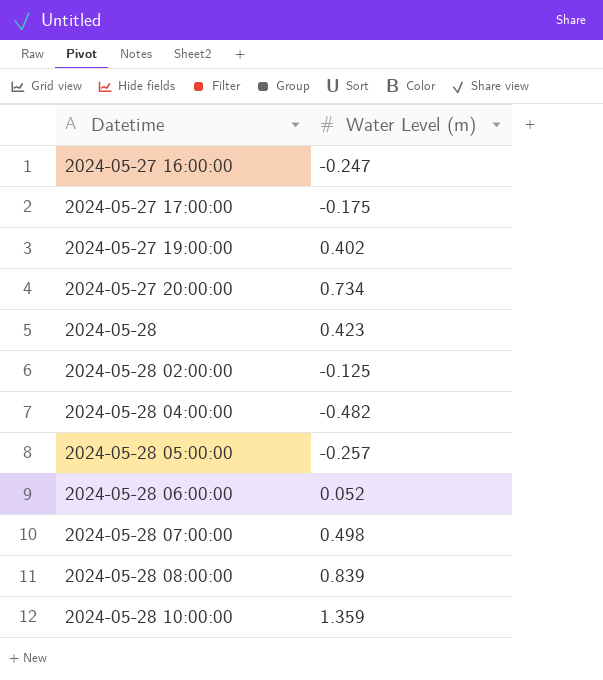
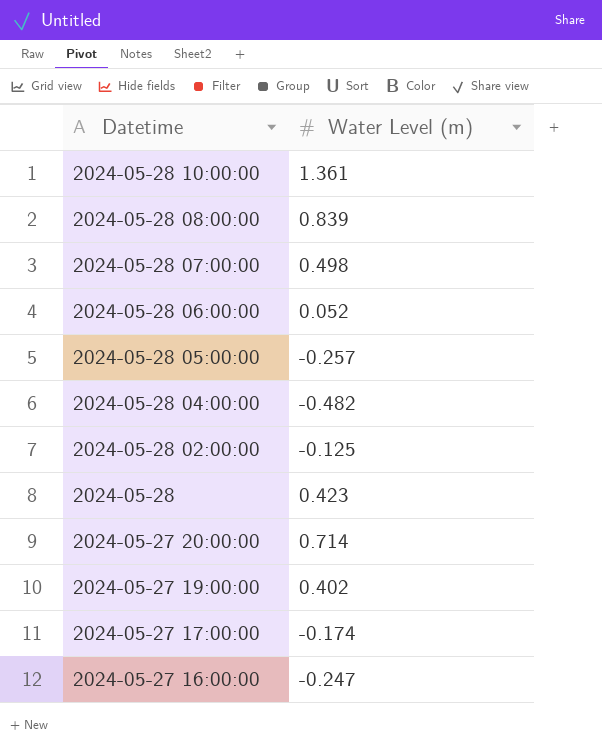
row order: Datetime ascending -> Datetime descending
2024-05-28 10:00:00 | Water Level (m): 1.359 -> 1.361
2024-05-27 20:00:00 | Water Level (m): 0.734 -> 0.714
2024-05-27 17:00:00 | Water Level (m): -0.175 -> -0.174

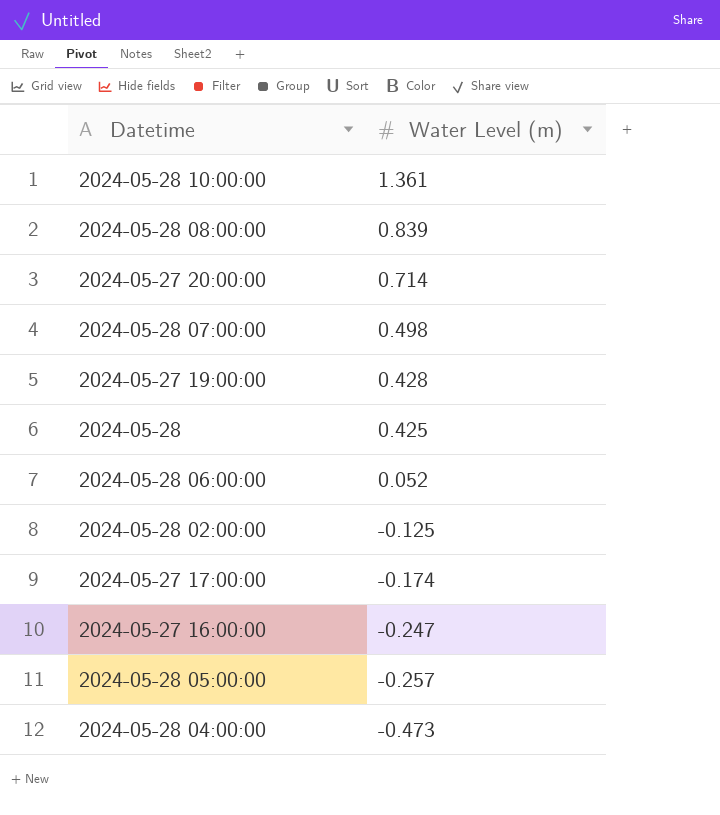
row order: Datetime descending -> Water Level (m) descending
2024-05-27 19:00:00 | Water Level (m): 0.402 -> 0.428
2024-05-28 | Water Level (m): 0.423 -> 0.425
2024-05-28 04:00:00 | Water Level (m): -0.482 -> -0.473

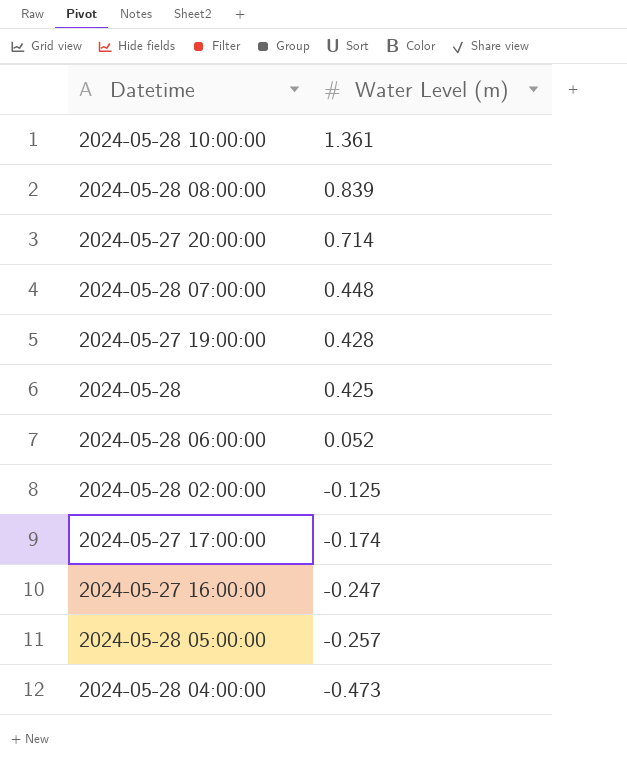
2024-05-28 07:00:00 | Water Level (m): 0.498 -> 0.448

